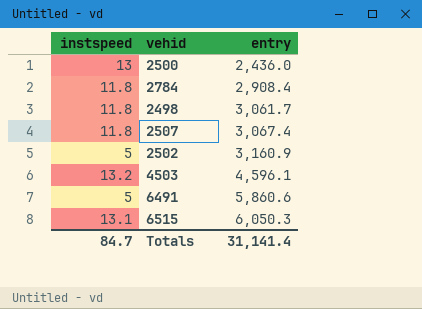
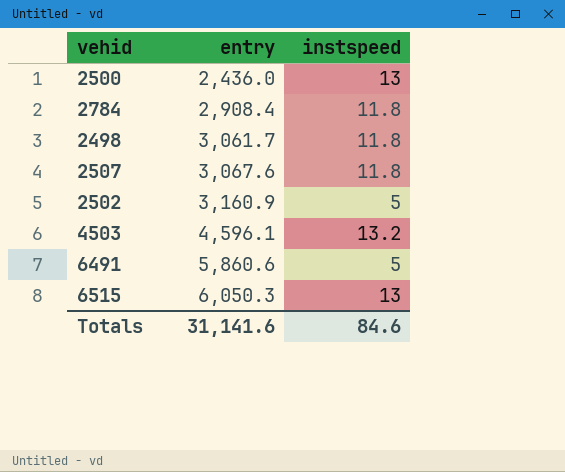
column instspeed | position: 1 -> 3
2507 | entry: 3,067.4 -> 3,067.6
6515 | instspeed: 13.1 -> 13
Totals | entry: 31,141.4 -> 31,141.6
Totals | instspeed: 84.7 -> 84.6

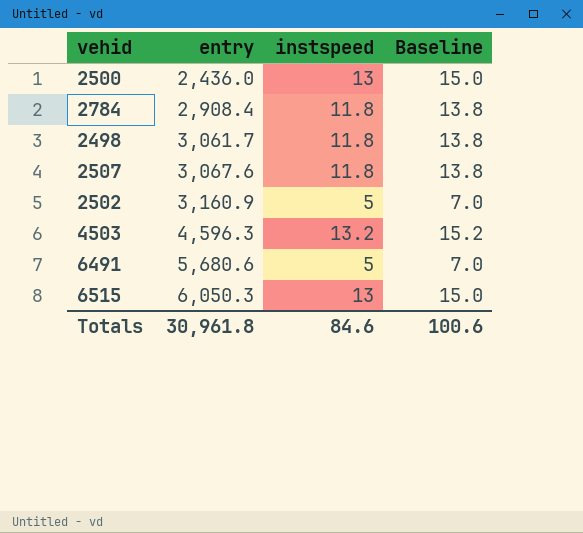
column Baseline | formula: none -> [instspeed] + 2
4503 | entry: 4,596.1 -> 4,596.3
6491 | entry: 5,860.6 -> 5,680.6
Totals | entry: 31,141.6 -> 30,961.8

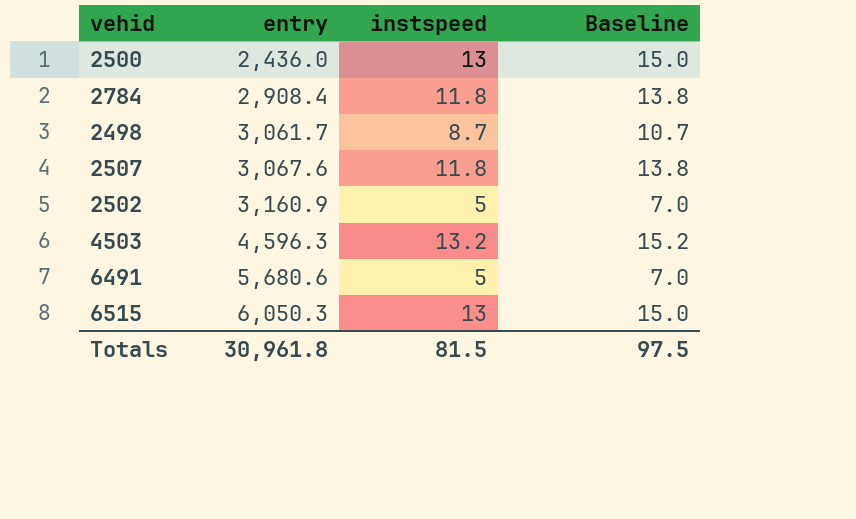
2498 | instspeed: 11.8 -> 8.7
2498 | Baseline: 13.8 -> 10.7
Totals | instspeed: 84.6 -> 81.5
Totals | Baseline: 100.6 -> 97.5

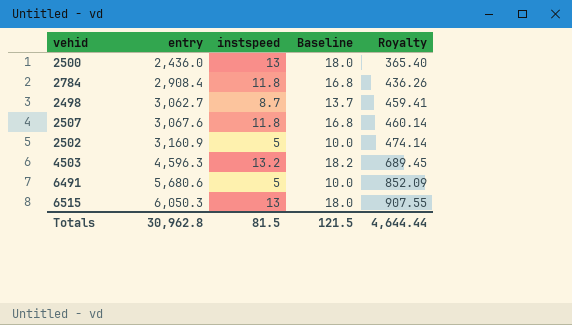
column Baseline | formula: [instspeed] + 2 -> [instspeed] + 5
column Royalty | formula: none -> [entry] * 0.15
2498 | entry: 3,061.7 -> 3,062.7
Totals | entry: 30,961.8 -> 30,962.8
Totals | Baseline: 97.5 -> 121.5

